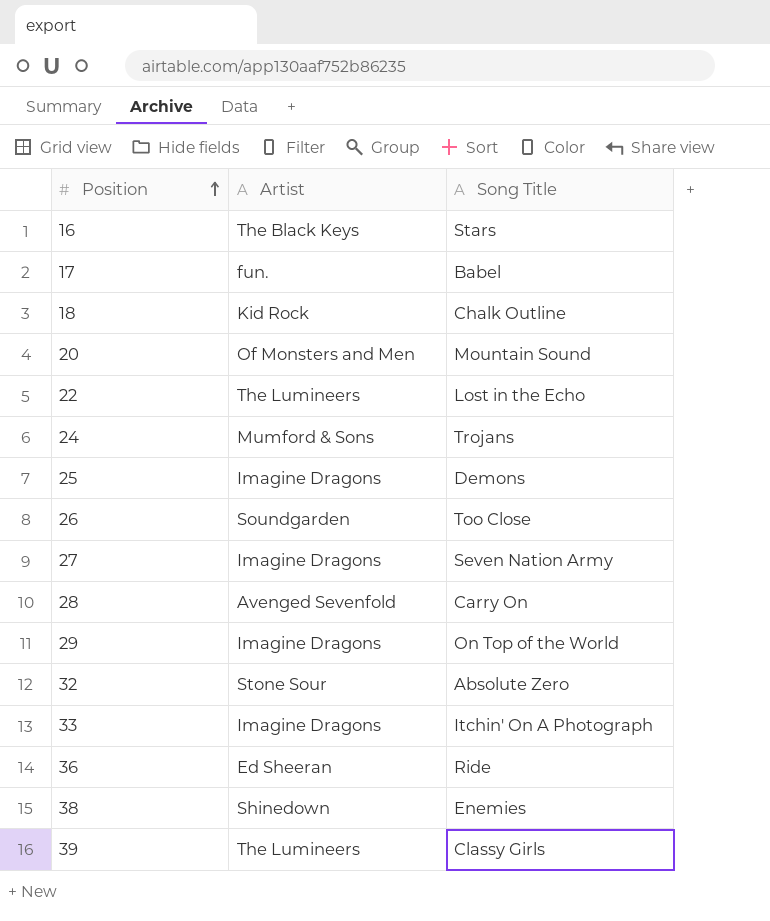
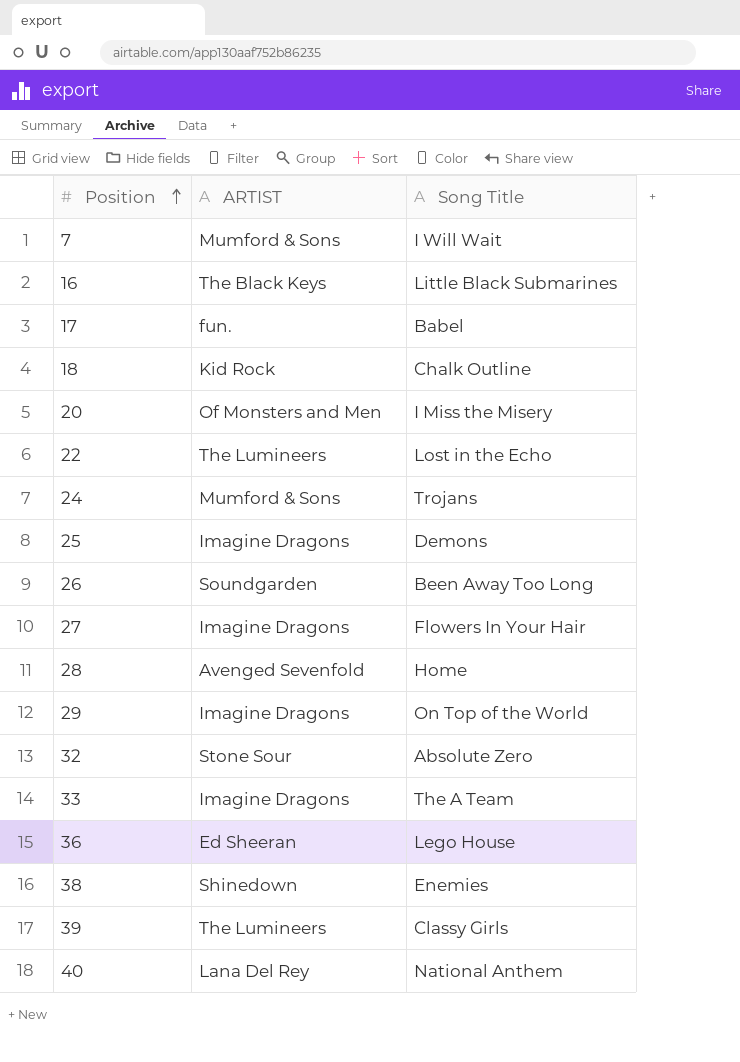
column name: Artist -> ARTIST
row 7: none -> Mumford & Sons | I Will Wait
16 | Song Title: Stars -> Little Black Submarines
20 | Song Title: Mountain Sound -> I Miss the Misery
26 | Song Title: Too Close -> Been Away Too Long
27 | Song Title: Seven Nation Army -> Flowers In Your Hair
28 | Song Title: Carry On -> Home
33 | Song Title: Itchin' On A Photograph -> The A Team
36 | Song Title: Ride -> Lego House
row 40: none -> Lana Del Rey | National Anthem

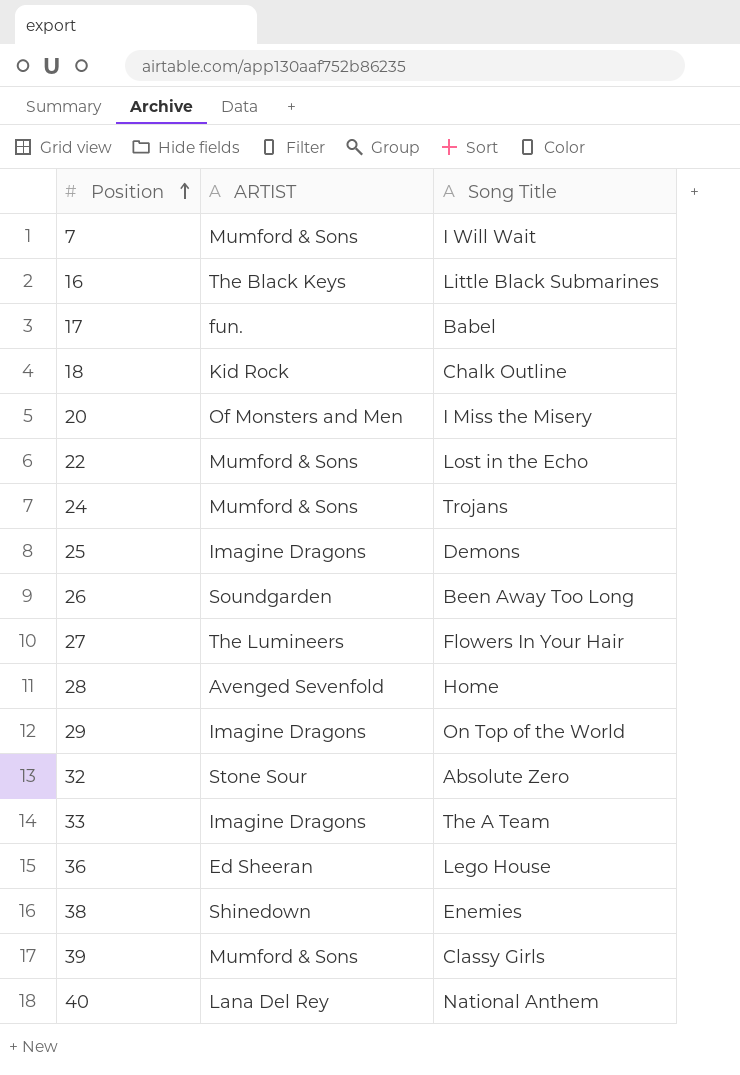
22 | ARTIST: The Lumineers -> Mumford & Sons
27 | ARTIST: Imagine Dragons -> The Lumineers
39 | ARTIST: The Lumineers -> Mumford & Sons

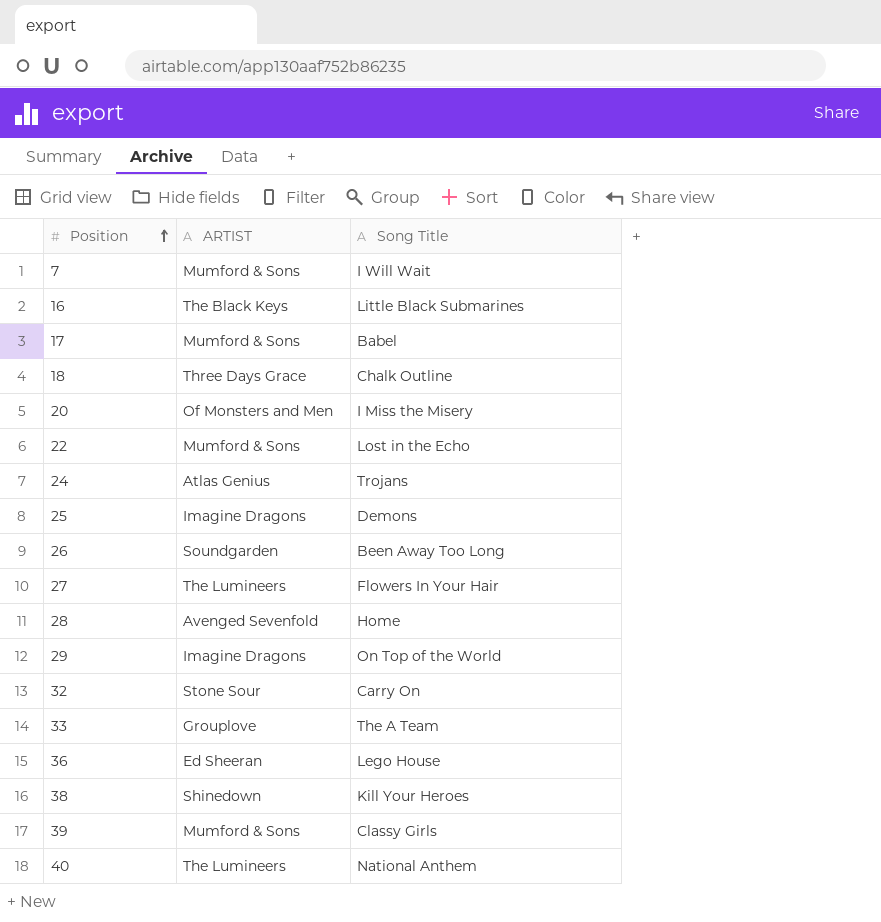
17 | ARTIST: fun. -> Mumford & Sons
18 | ARTIST: Kid Rock -> Three Days Grace
24 | ARTIST: Mumford & Sons -> Atlas Genius
32 | Song Title: Absolute Zero -> Carry On
33 | ARTIST: Imagine Dragons -> Grouplove
38 | Song Title: Enemies -> Kill Your Heroes
40 | ARTIST: Lana Del Rey -> The Lumineers

